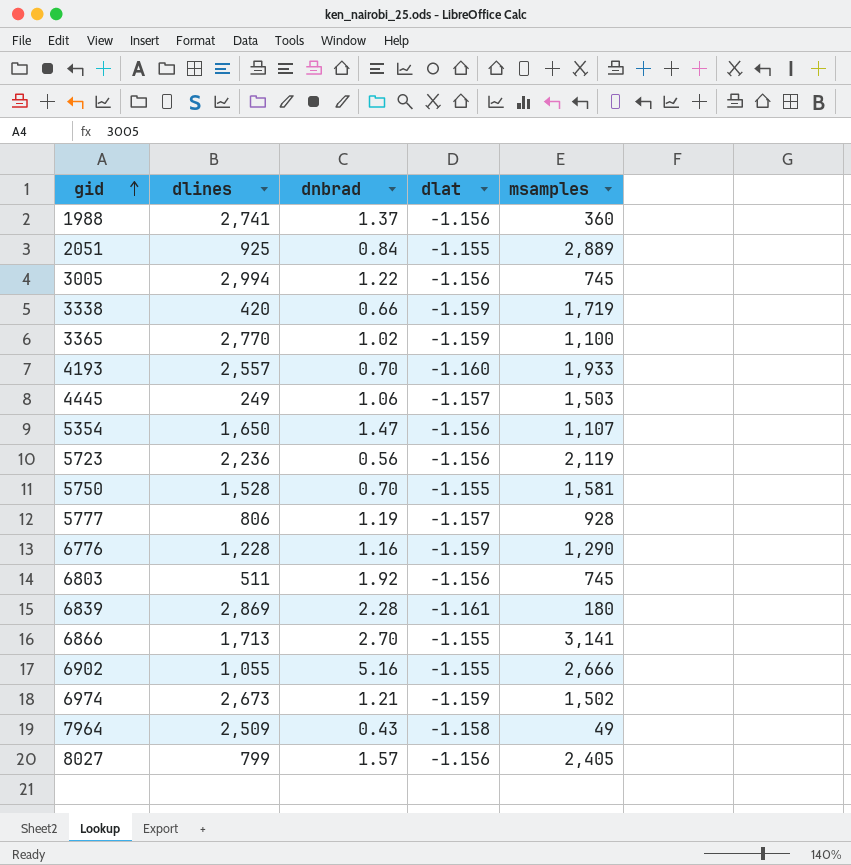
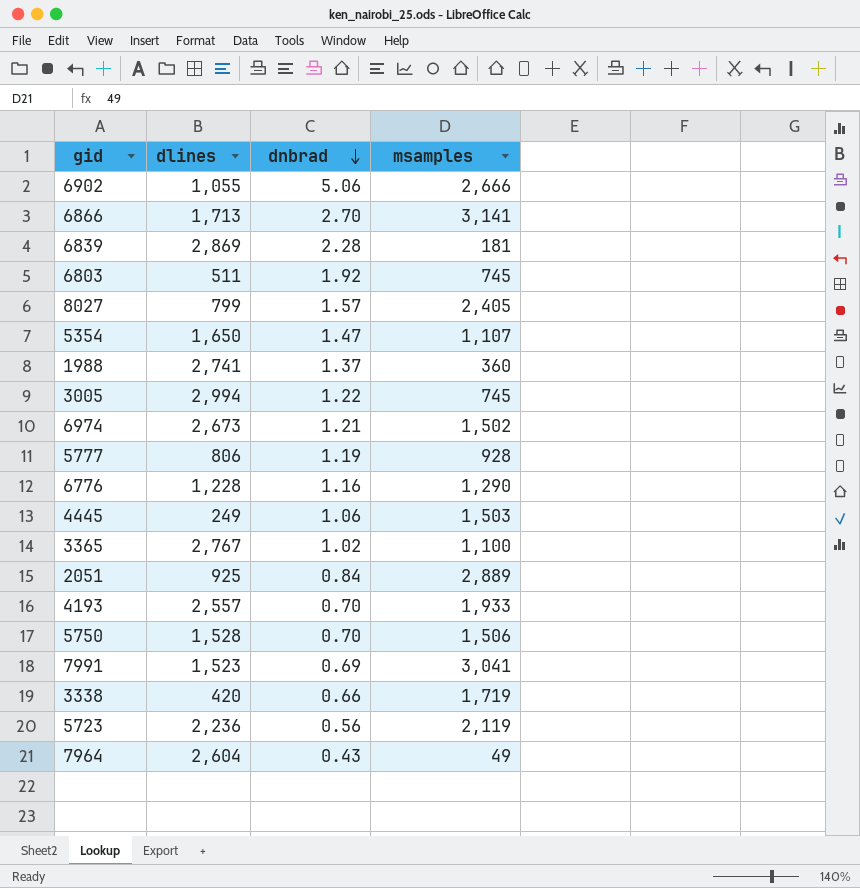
row order: gid ascending -> dnbrad descending
column dlat | position: 4 -> none
6902 | dnbrad: 5.16 -> 5.06
6839 | msamples: 180 -> 181
3365 | dlines: 2,770 -> 2,767
5750 | msamples: 1,581 -> 1,506
row 7991: none -> 1,523 | 0.69 | 3,041
7964 | dlines: 2,509 -> 2,604

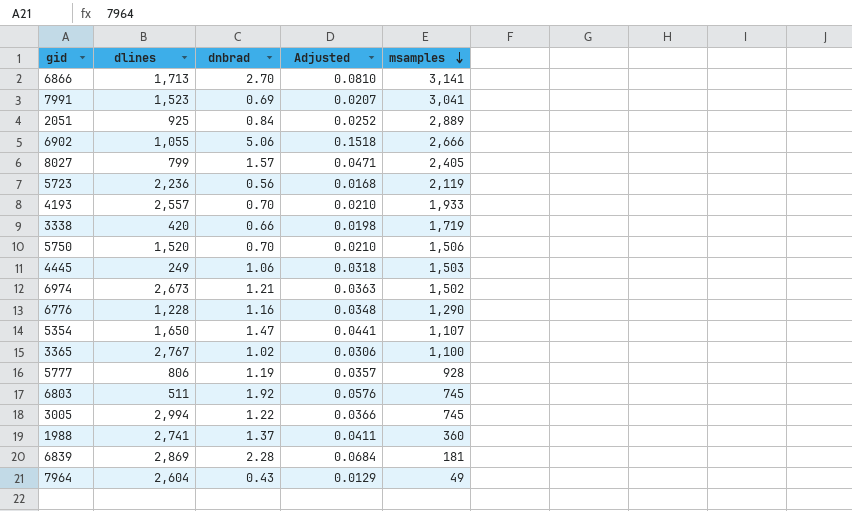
row order: dnbrad descending -> msamples descending
column Adjusted | formula: none -> [dnbrad] * 0.03
5750 | dlines: 1,528 -> 1,520

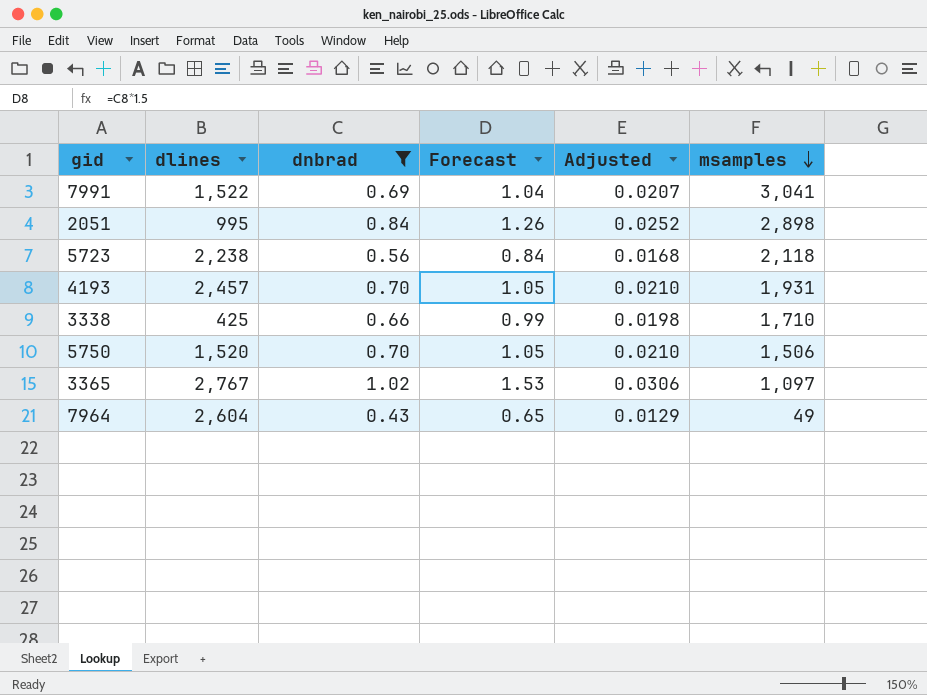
filter: none -> dnbrad <= 1.02
column Forecast | formula: none -> [dnbrad] * 1.5
7991 | dlines: 1,523 -> 1,522
2051 | dlines: 925 -> 995
2051 | msamples: 2,889 -> 2,898
5723 | dlines: 2,236 -> 2,238
5723 | msamples: 2,119 -> 2,118
4193 | dlines: 2,557 -> 2,457
4193 | msamples: 1,933 -> 1,931
3338 | dlines: 420 -> 425
3338 | msamples: 1,719 -> 1,710
3365 | msamples: 1,100 -> 1,097

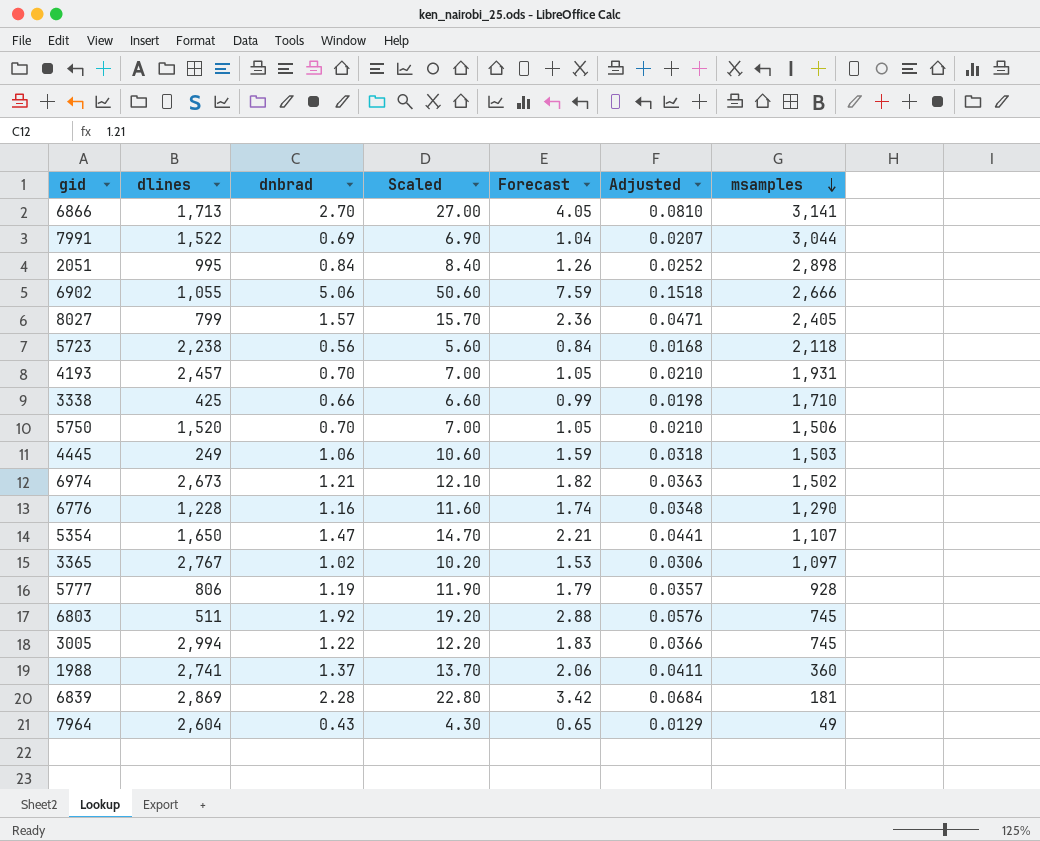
filter: dnbrad <= 1.02 -> none
column Scaled | formula: none -> [dnbrad] * 10
7991 | msamples: 3,041 -> 3,044

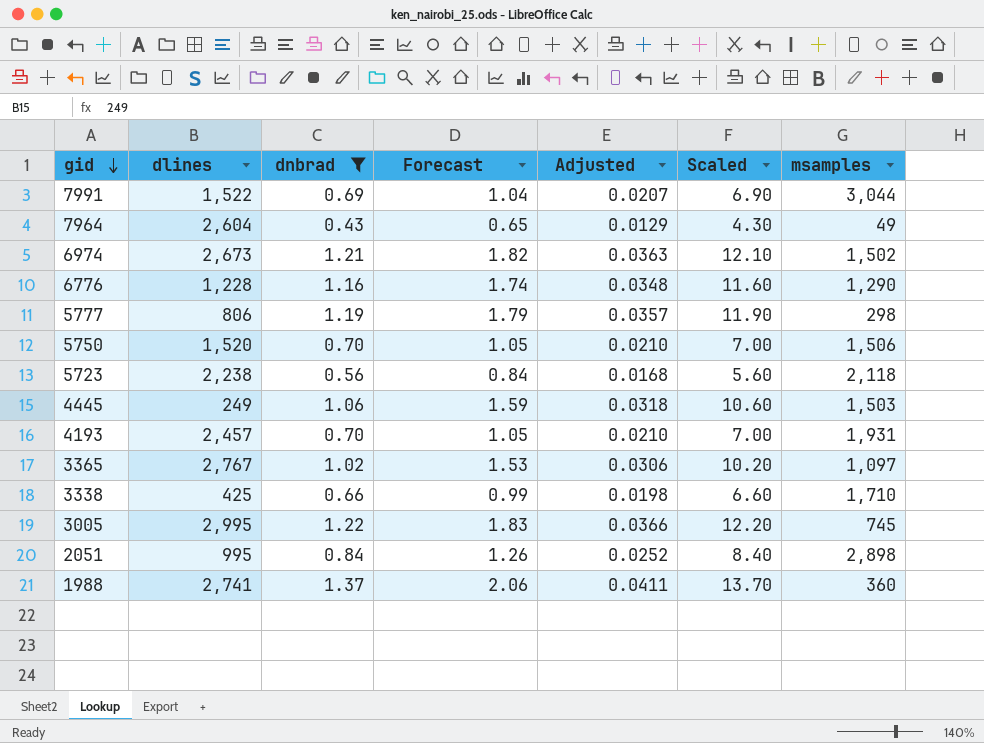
filter: none -> dnbrad <= 1.37
row order: msamples descending -> gid descending
column Scaled | position: 4 -> 6
5777 | msamples: 928 -> 298
3005 | dlines: 2,994 -> 2,995

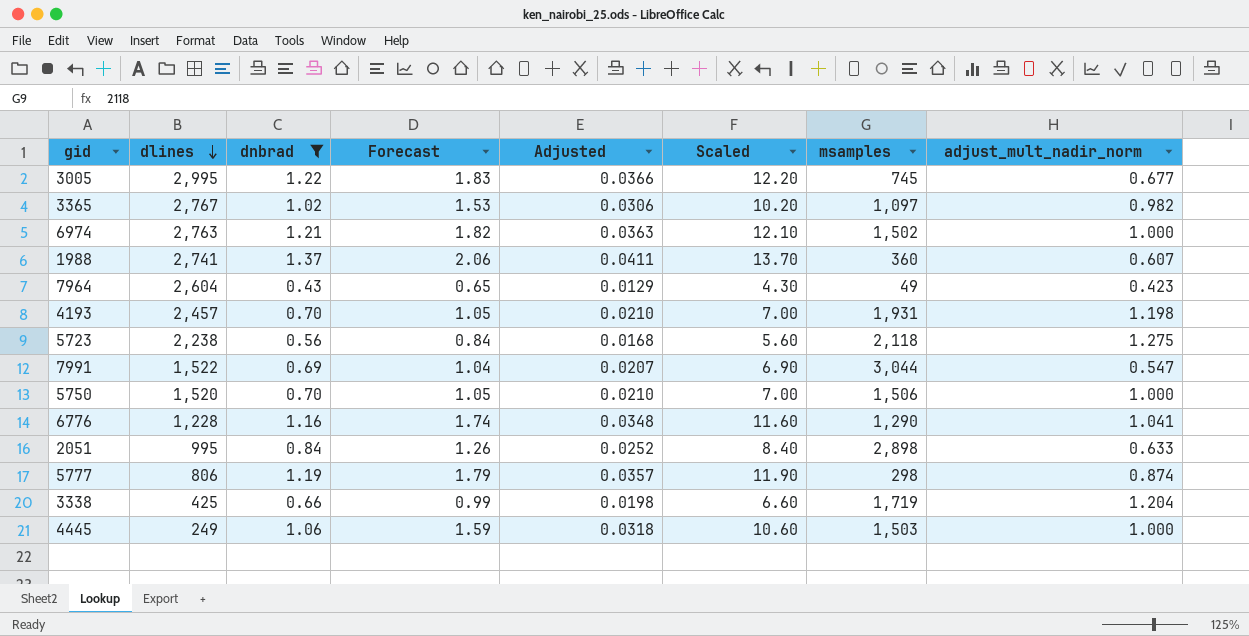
row order: gid descending -> dlines descending
column adjust_mult_nadir_norm | position: none -> 8
6974 | dlines: 2,673 -> 2,763
3338 | msamples: 1,710 -> 1,719

